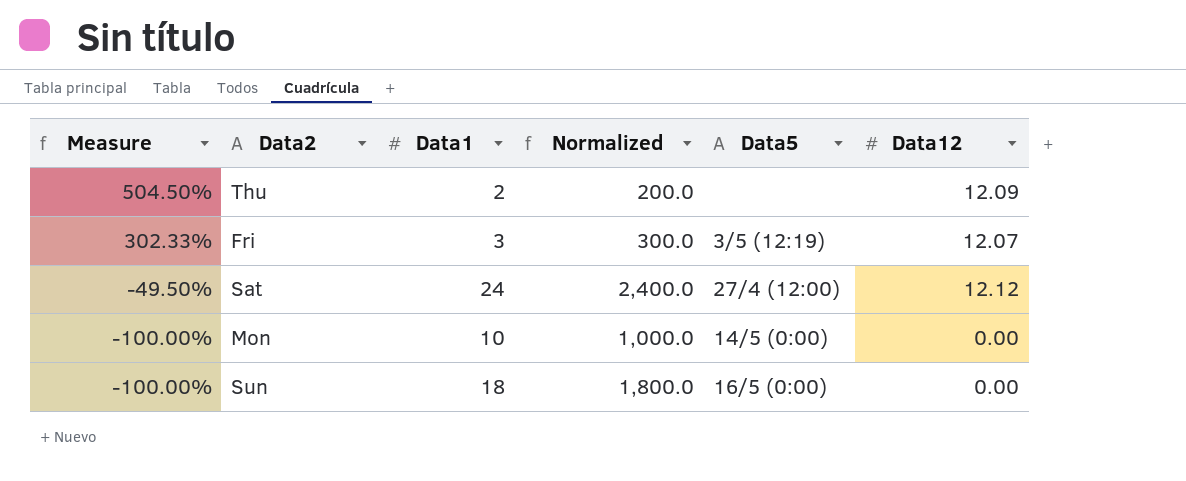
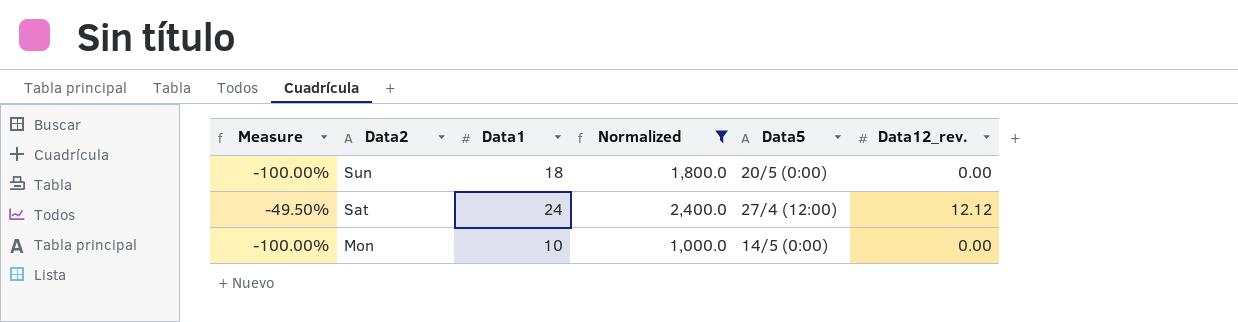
filter: none -> Normalized >= 1,000.0
row order: Measure descending -> Data2 descending
column name: Data12 -> Data12_rev.
Sun | Data5: 16/5 (0:00) -> 20/5 (0:00)

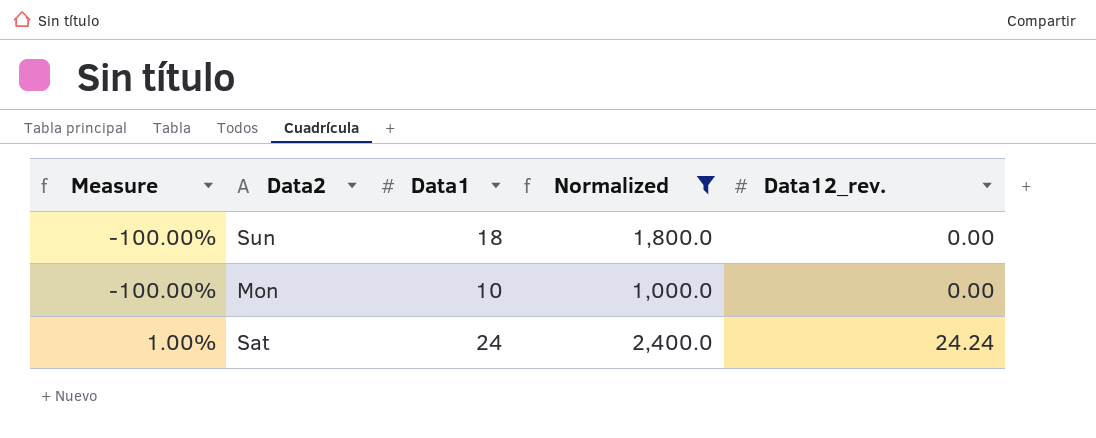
row order: Data2 descending -> Measure ascending
column Data5 | position: 5 -> none
Sat | Measure: -49.50% -> 1.00%
Sat | Data12_rev.: 12.12 -> 24.24

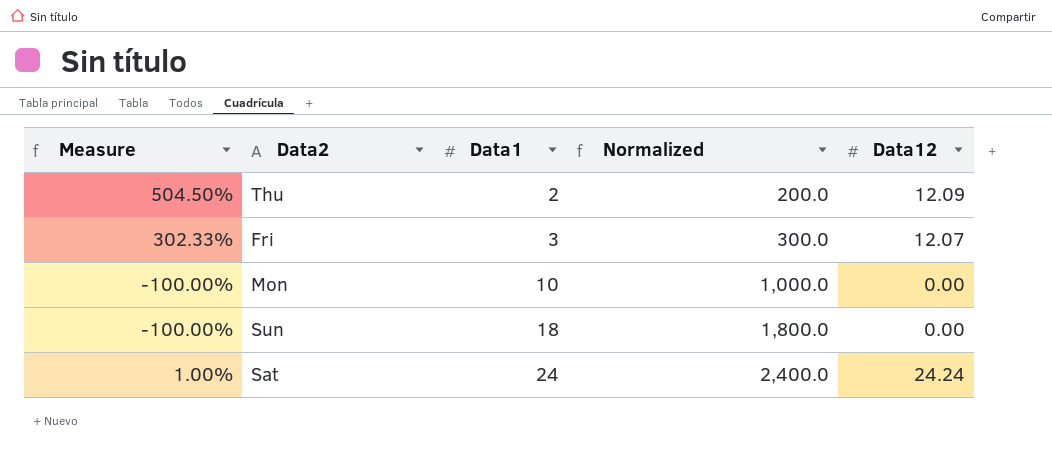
filter: Normalized >= 1,000.0 -> none
row order: Measure ascending -> Data1 ascending
column name: Data12_rev. -> Data12

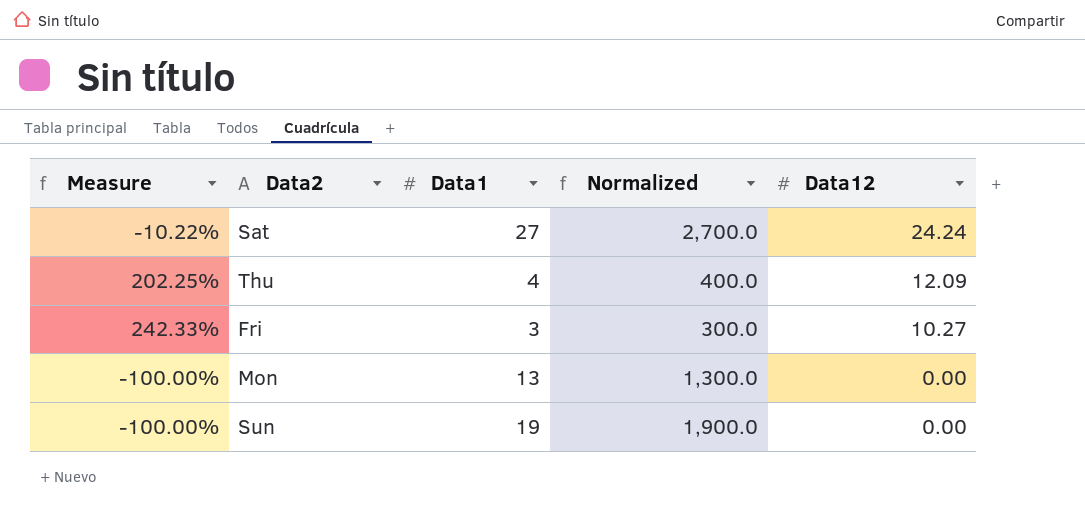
row order: Data1 ascending -> Data12 descending
Sat | Measure: 1.00% -> -10.22%
Sat | Data1: 24 -> 27
Sat | Normalized: 2,400.0 -> 2,700.0
Thu | Measure: 504.50% -> 202.25%
Thu | Data1: 2 -> 4
Thu | Normalized: 200.0 -> 400.0
Fri | Measure: 302.33% -> 242.33%
Fri | Data12: 12.07 -> 10.27
Mon | Data1: 10 -> 13
Mon | Normalized: 1,000.0 -> 1,300.0
Sun | Data1: 18 -> 19
Sun | Normalized: 1,800.0 -> 1,900.0

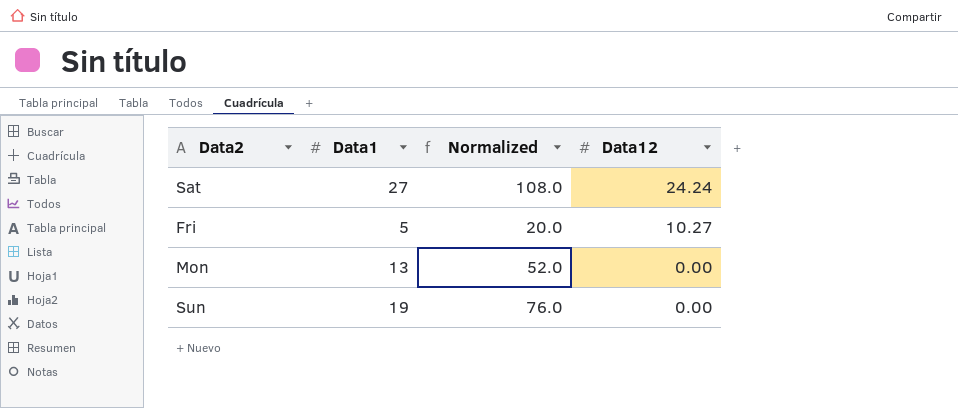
column Measure | formula: ([Data12] - [Data1]) / [Data1] -> none
column Normalized | formula: [Data1] * 100 -> [Data1] * 4
row Thu: 202.25% | 4 | 400.0 | 12.09 -> none
Fri | Data1: 3 -> 5

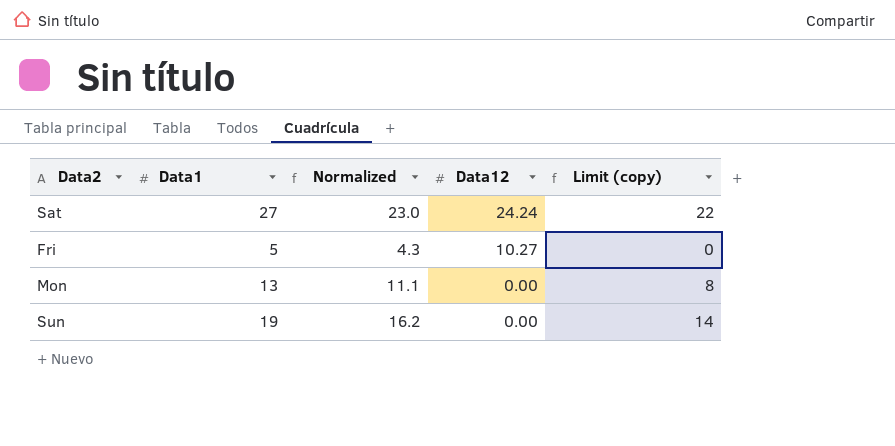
column Normalized | formula: [Data1] * 4 -> [Data1] * 0.85
column Limit (copy) | formula: none -> [Data1] - 5

